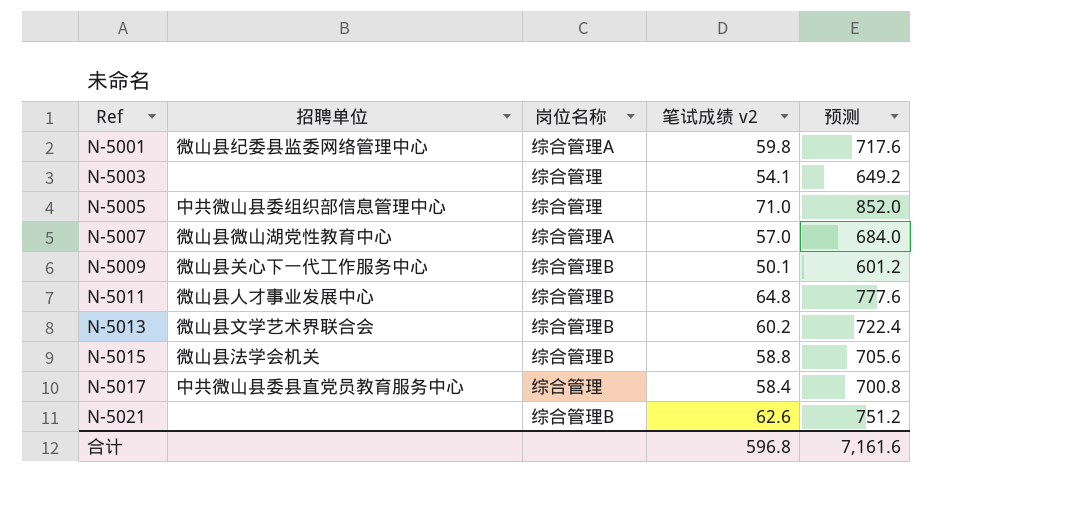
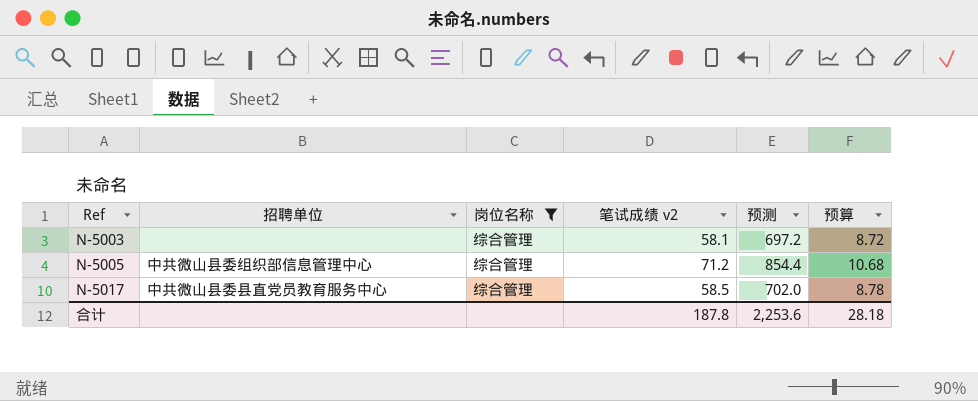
filter: none -> 岗位名称 = 综合管理
column 预算 | formula: none -> [笔试成绩 v2] * 0.15
N-5003 | 笔试成绩 v2: 54.1 -> 58.1
N-5003 | 预测: 649.2 -> 697.2
N-5005 | 笔试成绩 v2: 71.0 -> 71.2
N-5005 | 预测: 852.0 -> 854.4
N-5017 | 笔试成绩 v2: 58.4 -> 58.5
N-5017 | 预测: 700.8 -> 702.0
合计 | 笔试成绩 v2: 596.8 -> 187.8
合计 | 预测: 7,161.6 -> 2,253.6

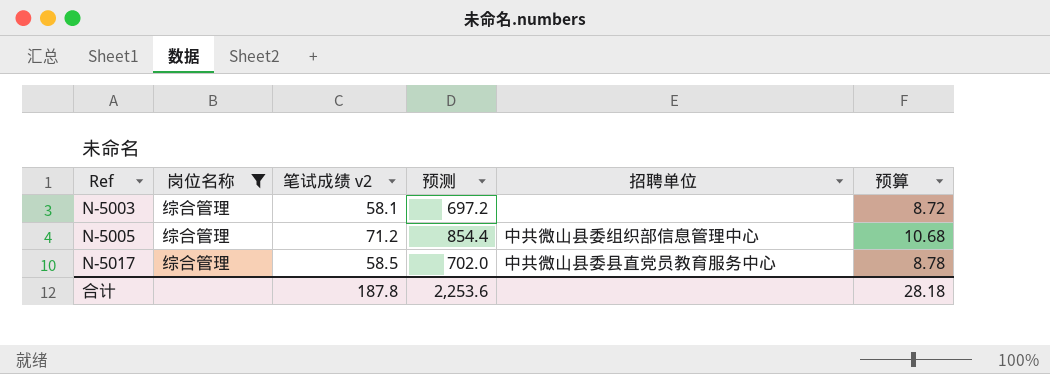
column 招聘单位 | position: 2 -> 5

